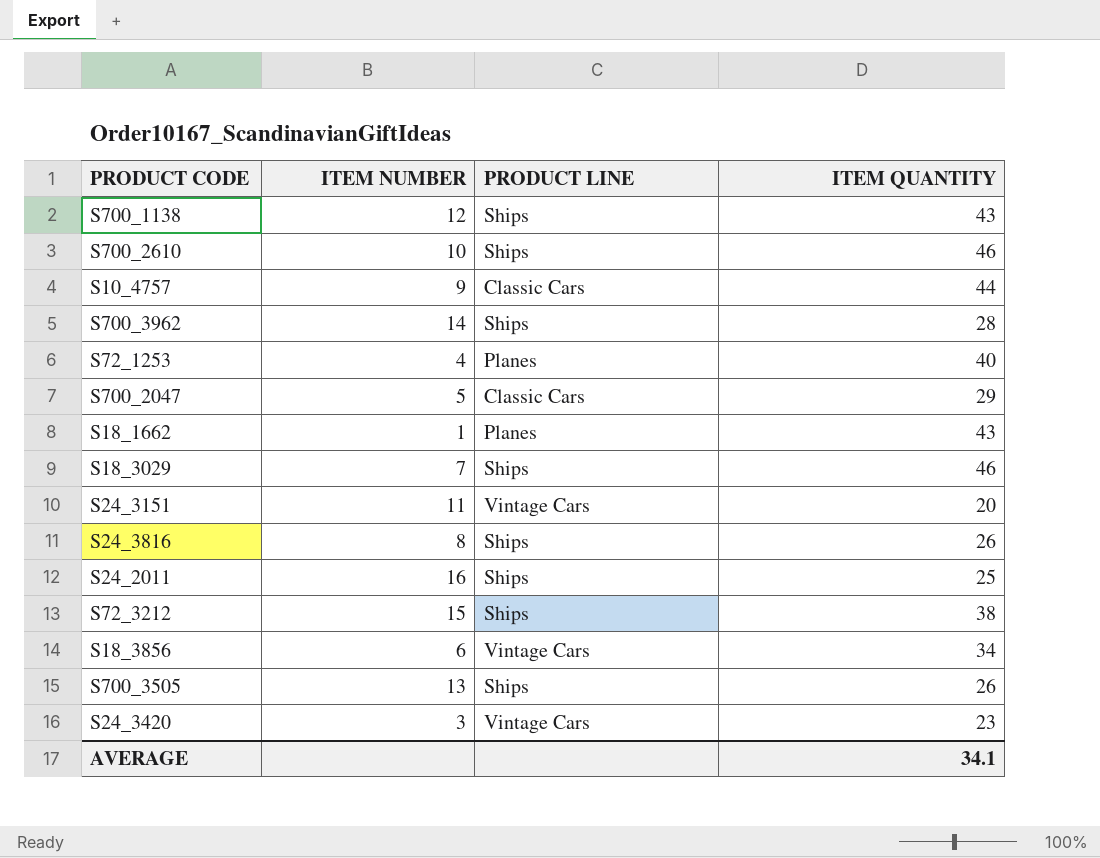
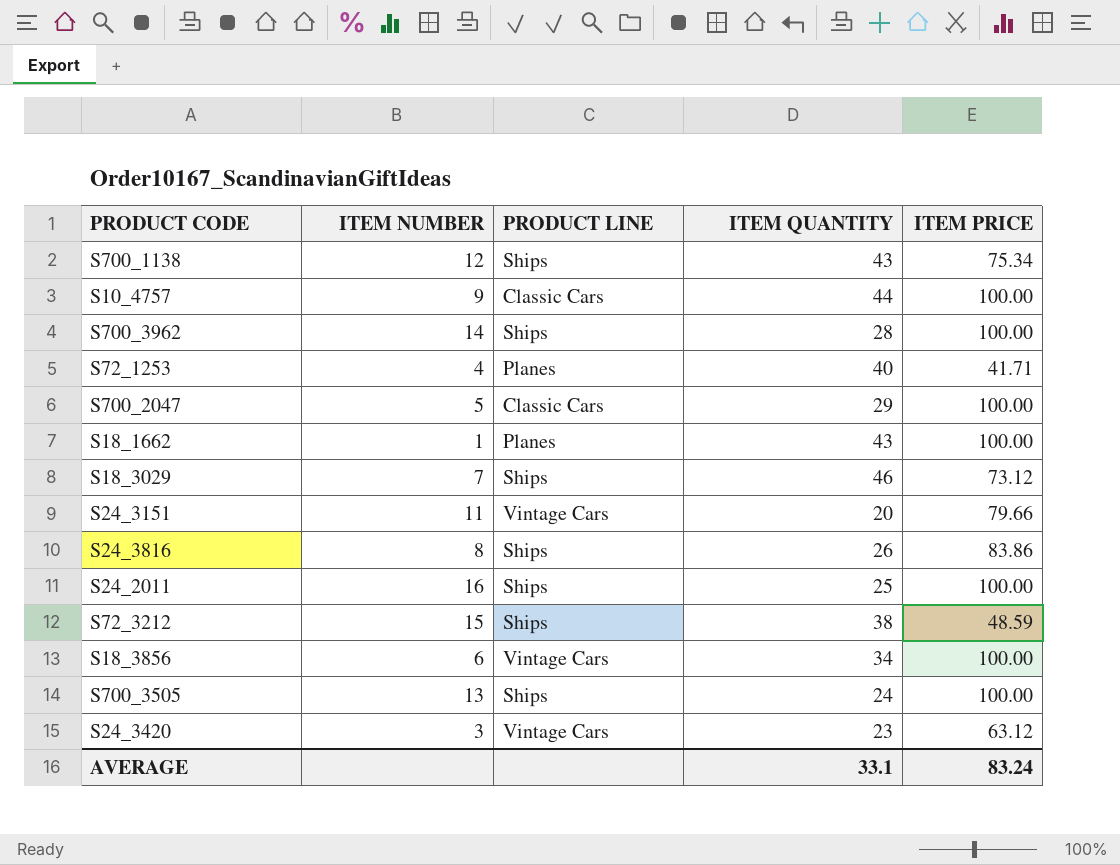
column ITEM PRICE | position: none -> 5
row S700_2610: 10 | Ships | 46 -> none
S700_3505 | ITEM QUANTITY: 26 -> 24
AVERAGE | ITEM QUANTITY: 34.1 -> 33.1

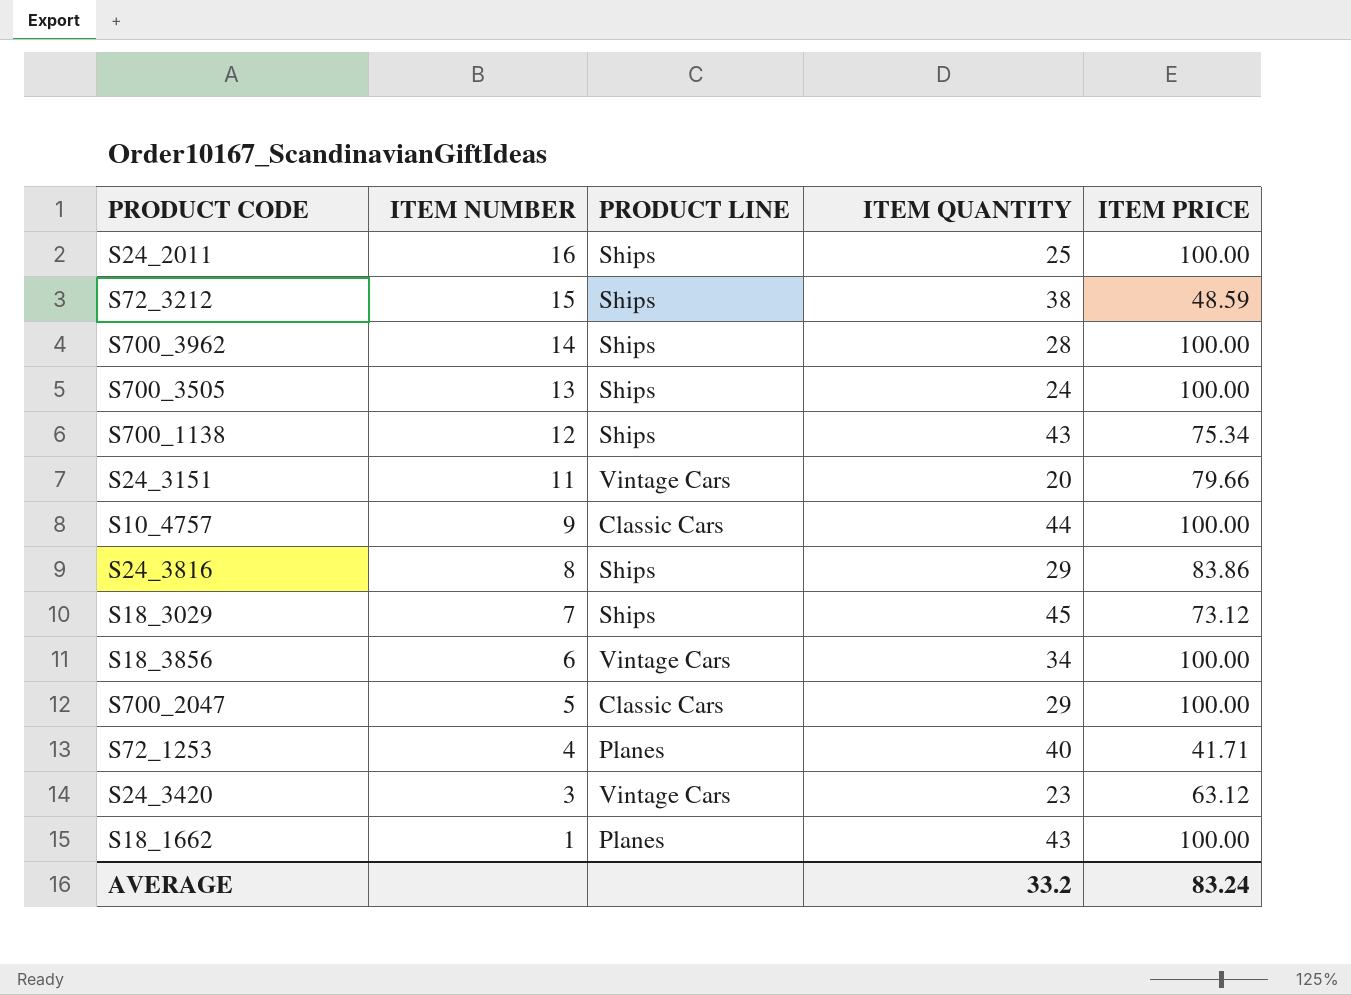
row order: none -> ITEM NUMBER descending
S24_3816 | ITEM QUANTITY: 26 -> 29
S18_3029 | ITEM QUANTITY: 46 -> 45
AVERAGE | ITEM QUANTITY: 33.1 -> 33.2

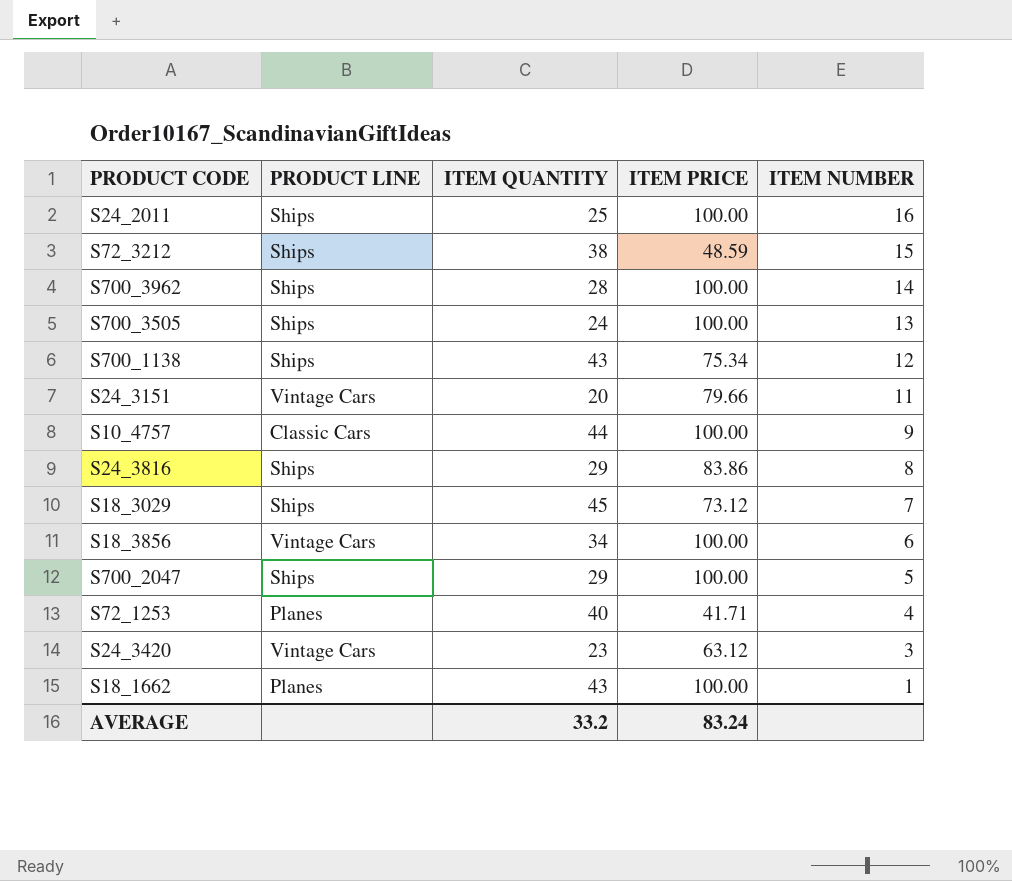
column ITEM NUMBER | position: 2 -> 5
S700_2047 | PRODUCT LINE: Classic Cars -> Ships

